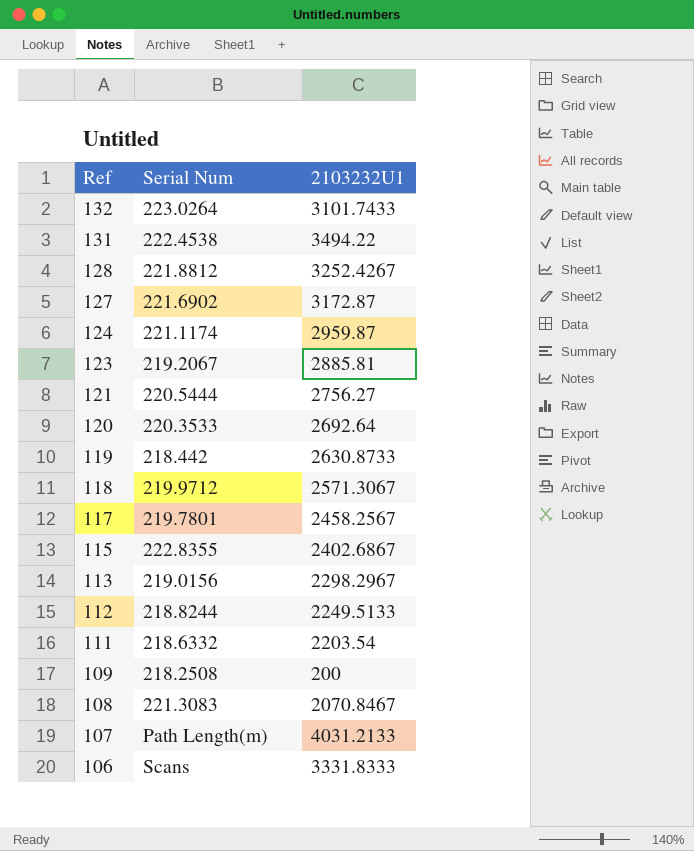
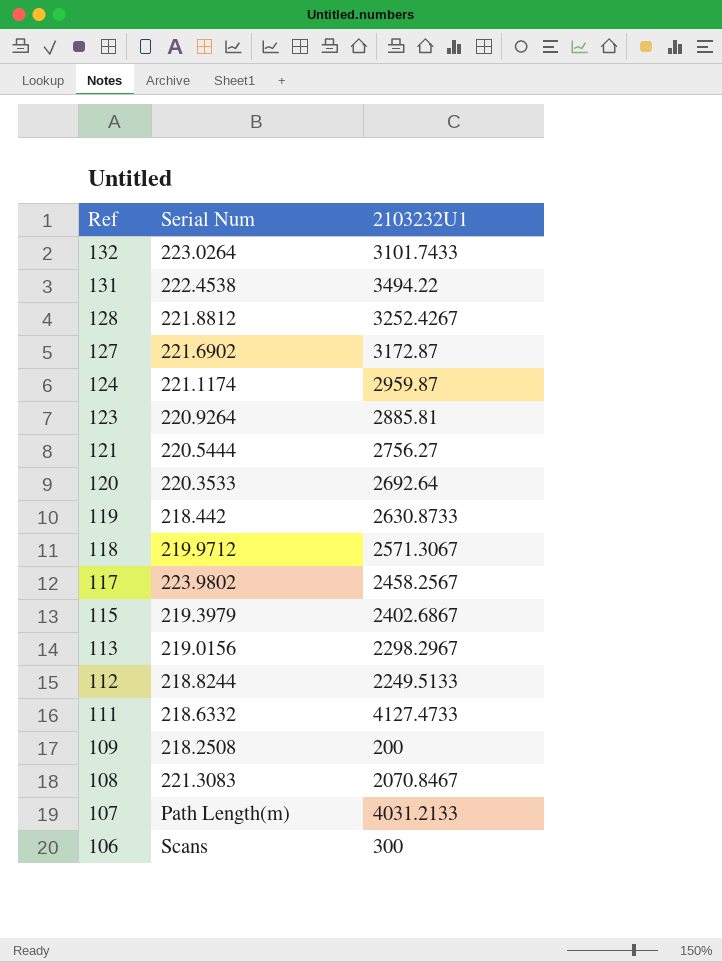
123 | Serial Num: 219.2067 -> 220.9264
117 | Serial Num: 219.7801 -> 223.9802
115 | Serial Num: 222.8355 -> 219.3979
111 | 2103232U1: 2203.54 -> 4127.4733
106 | 2103232U1: 3331.8333 -> 300

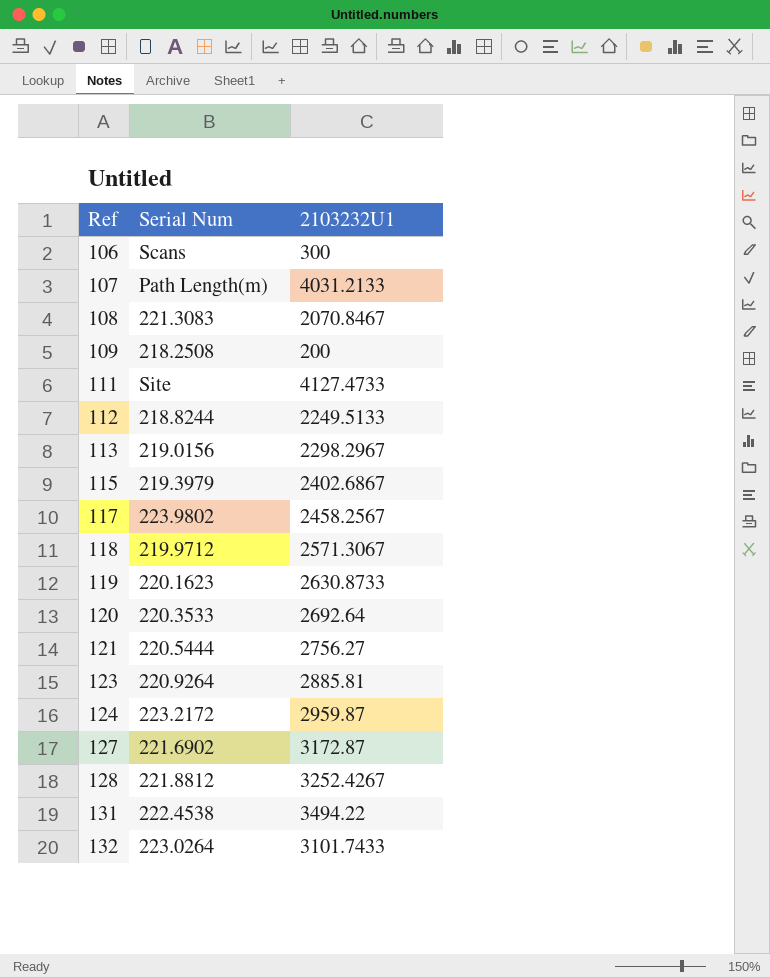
row order: Ref descending -> Ref ascending
111 | Serial Num: 218.6332 -> Site
119 | Serial Num: 218.442 -> 220.1623
124 | Serial Num: 221.1174 -> 223.2172

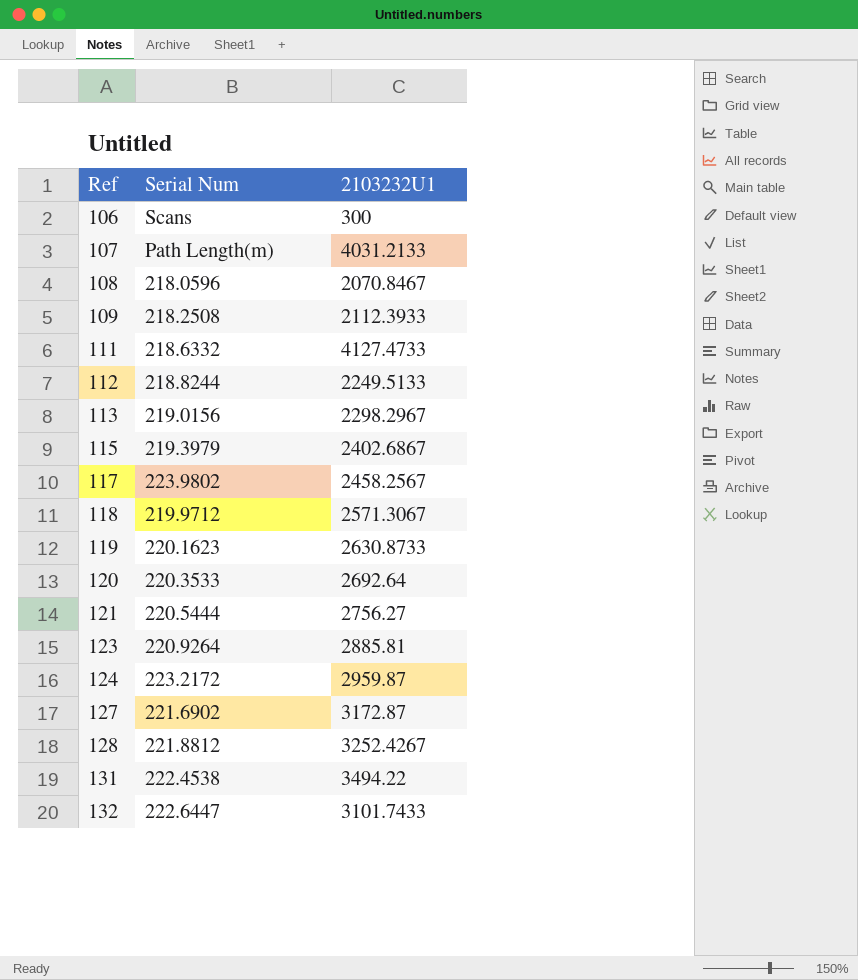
108 | Serial Num: 221.3083 -> 218.0596
109 | 2103232U1: 200 -> 2112.3933
111 | Serial Num: Site -> 218.6332
132 | Serial Num: 223.0264 -> 222.6447

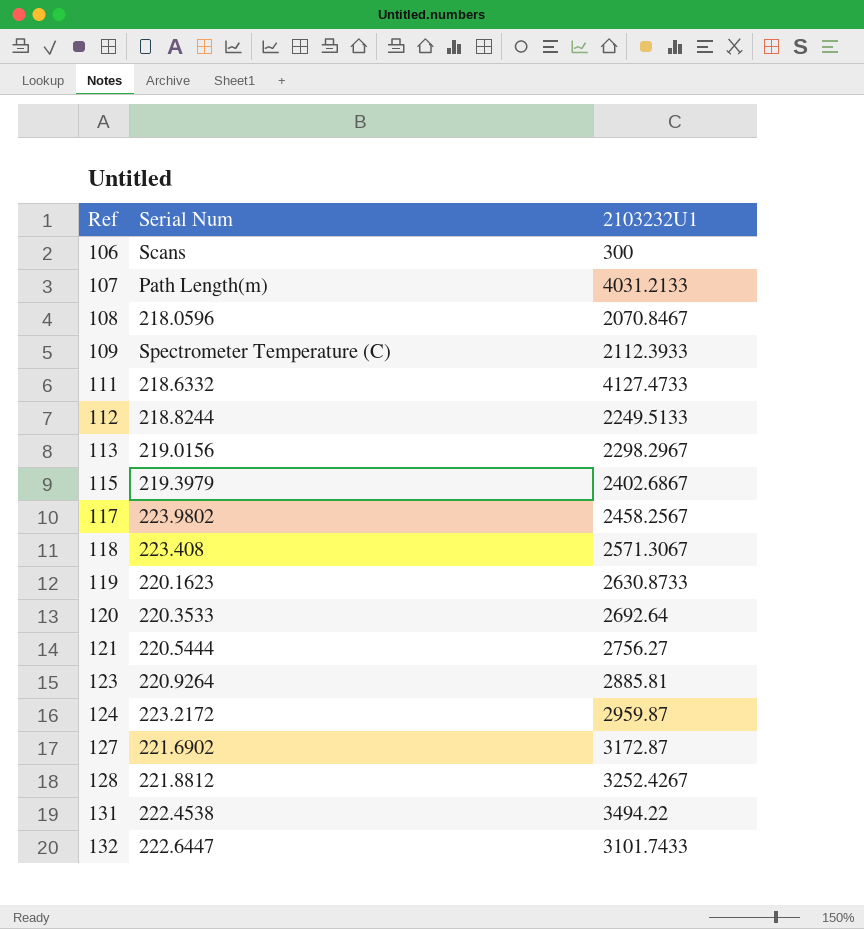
109 | Serial Num: 218.2508 -> Spectrometer Temperature (C)
118 | Serial Num: 219.9712 -> 223.408

